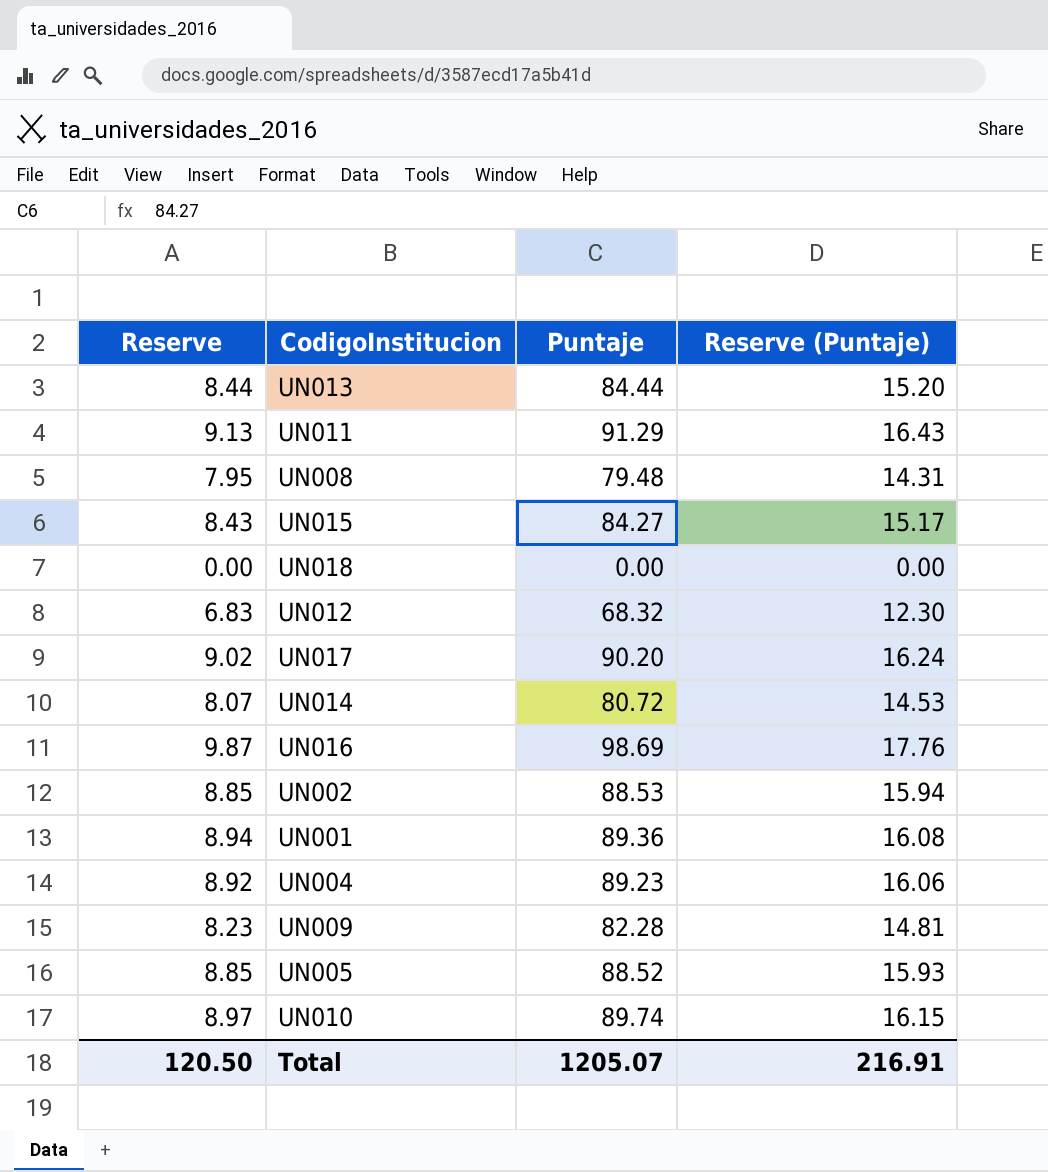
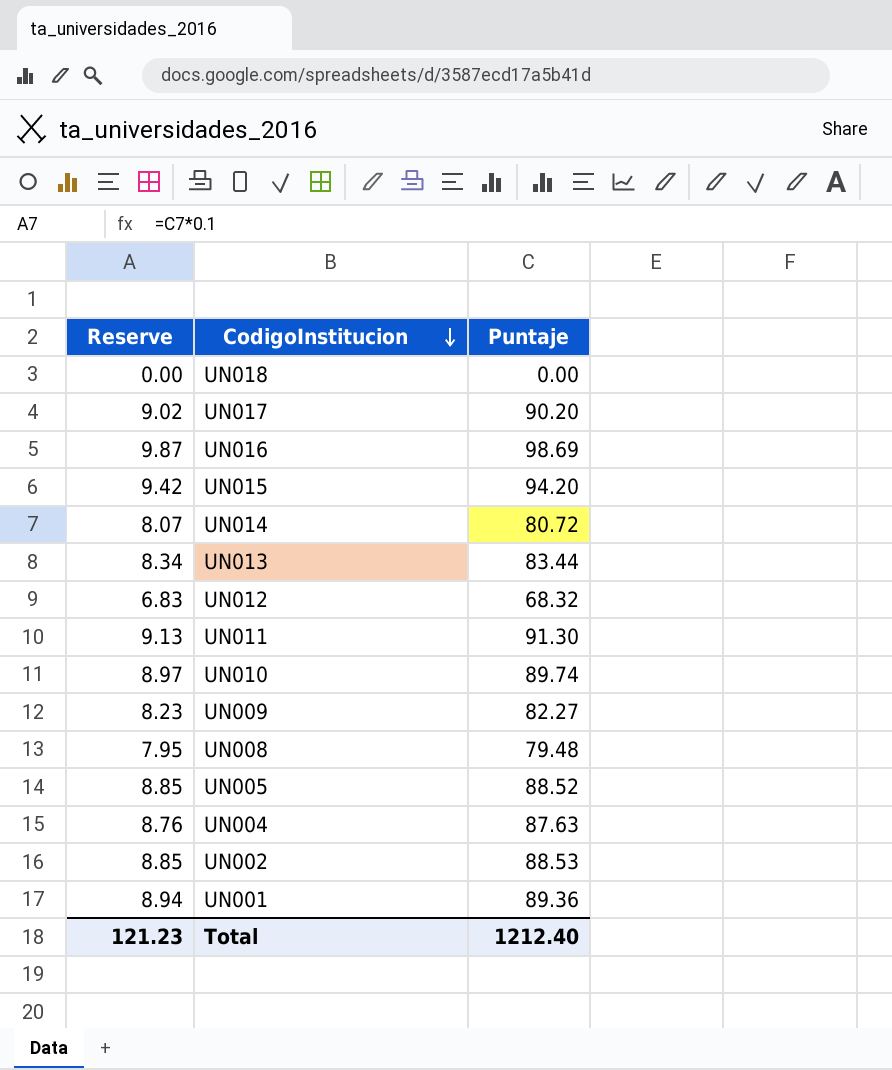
row order: none -> CodigoInstitucion descending
column Reserve (Puntaje) | formula: [Puntaje] * 0.18 -> none
UN015 | Reserve: 8.43 -> 9.42
UN015 | Puntaje: 84.27 -> 94.20
UN013 | Reserve: 8.44 -> 8.34
UN013 | Puntaje: 84.44 -> 83.44
UN011 | Puntaje: 91.29 -> 91.30
UN009 | Puntaje: 82.28 -> 82.27
UN004 | Reserve: 8.92 -> 8.76
UN004 | Puntaje: 89.23 -> 87.63
Total | Reserve: 120.50 -> 121.23
Total | Puntaje: 1205.07 -> 1212.40

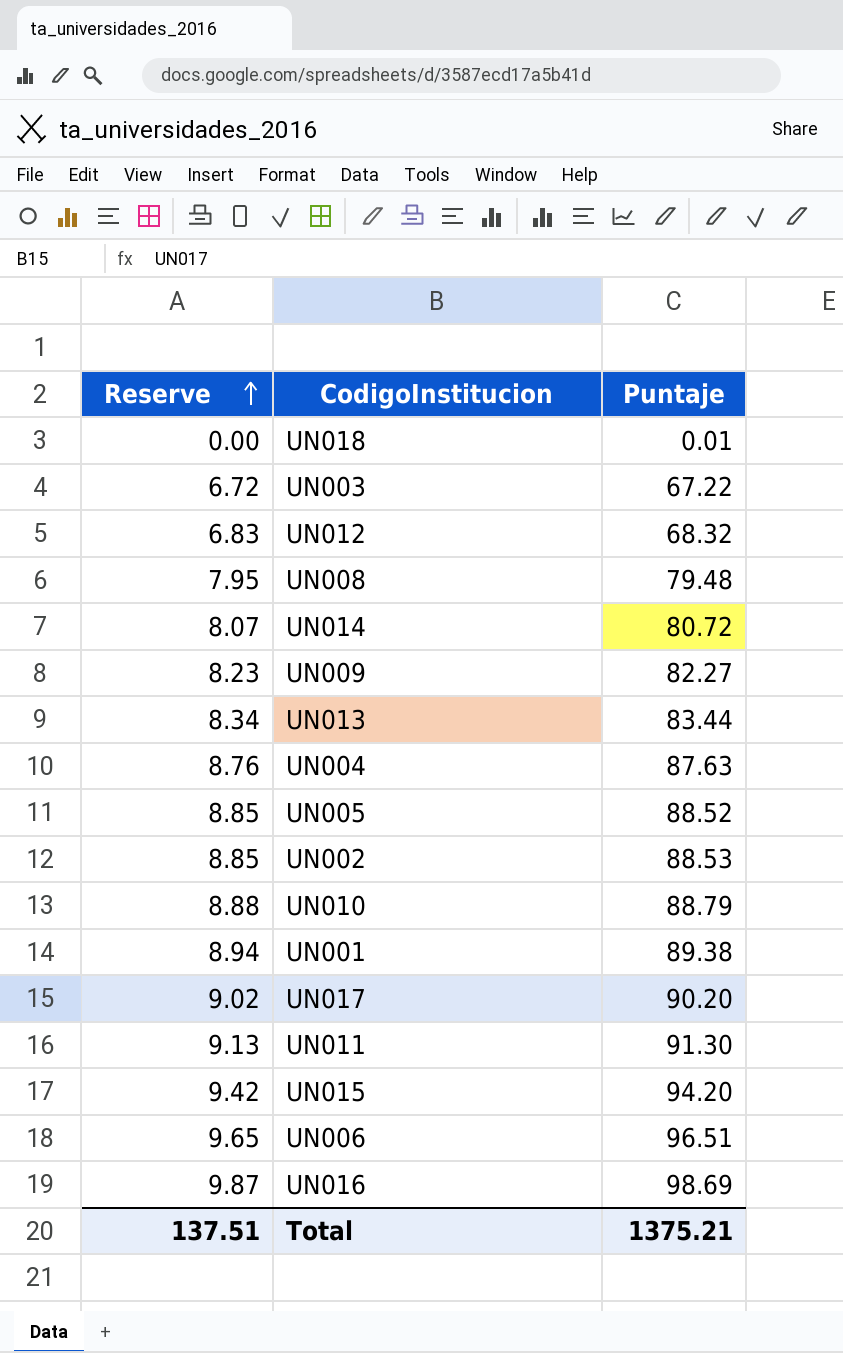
row order: CodigoInstitucion descending -> Reserve ascending
UN018 | Puntaje: 0.00 -> 0.01
row UN003: none -> 6.72 | 67.22
UN010 | Reserve: 8.97 -> 8.88
UN010 | Puntaje: 89.74 -> 88.79
UN001 | Puntaje: 89.36 -> 89.38
row UN006: none -> 9.65 | 96.51
Total | Reserve: 121.23 -> 137.51
Total | Puntaje: 1212.40 -> 1375.21

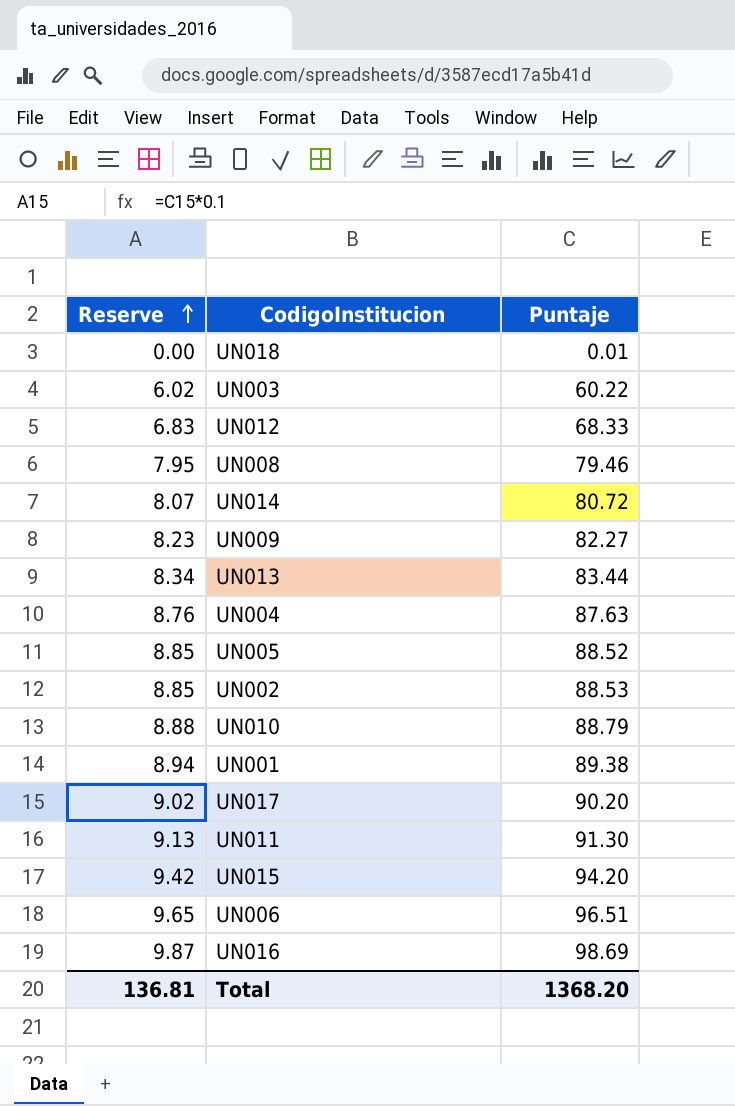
UN003 | Reserve: 6.72 -> 6.02
UN003 | Puntaje: 67.22 -> 60.22
UN012 | Puntaje: 68.32 -> 68.33
UN008 | Puntaje: 79.48 -> 79.46
Total | Reserve: 137.51 -> 136.81
Total | Puntaje: 1375.21 -> 1368.20

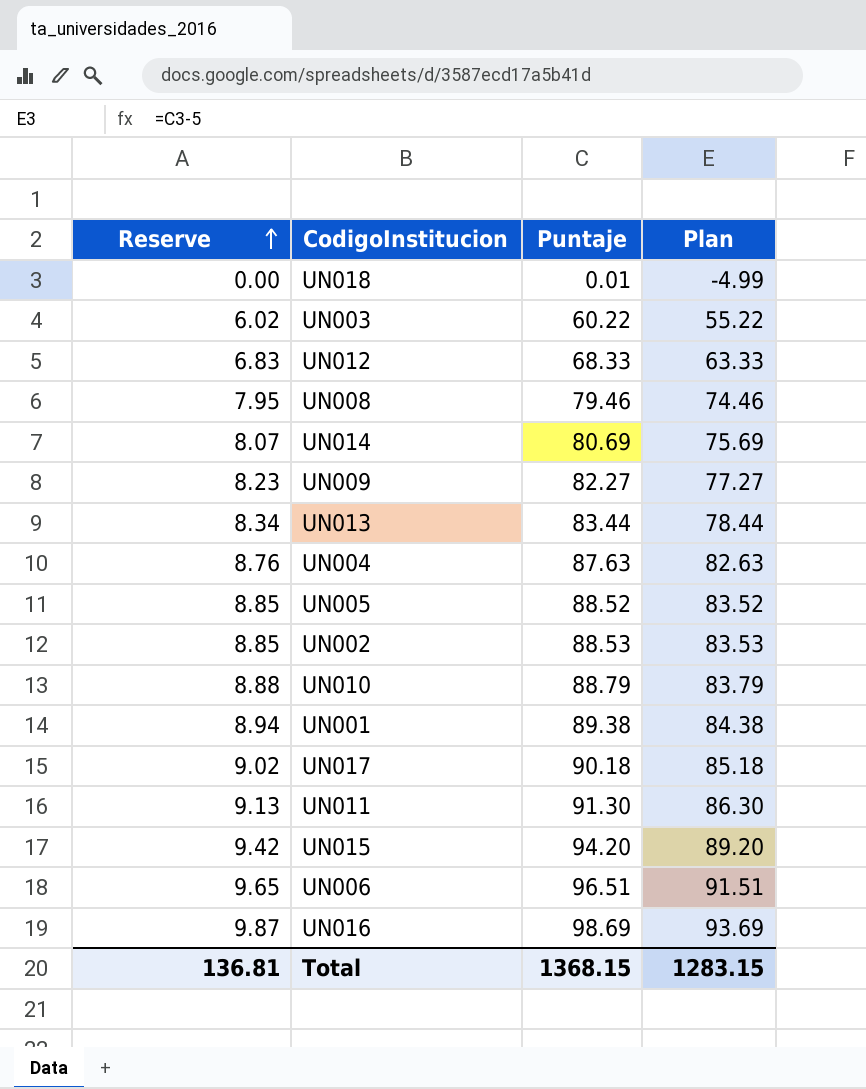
column Plan | formula: none -> [Puntaje] - 5
UN014 | Puntaje: 80.72 -> 80.69
UN017 | Puntaje: 90.20 -> 90.18
Total | Puntaje: 1368.20 -> 1368.15

